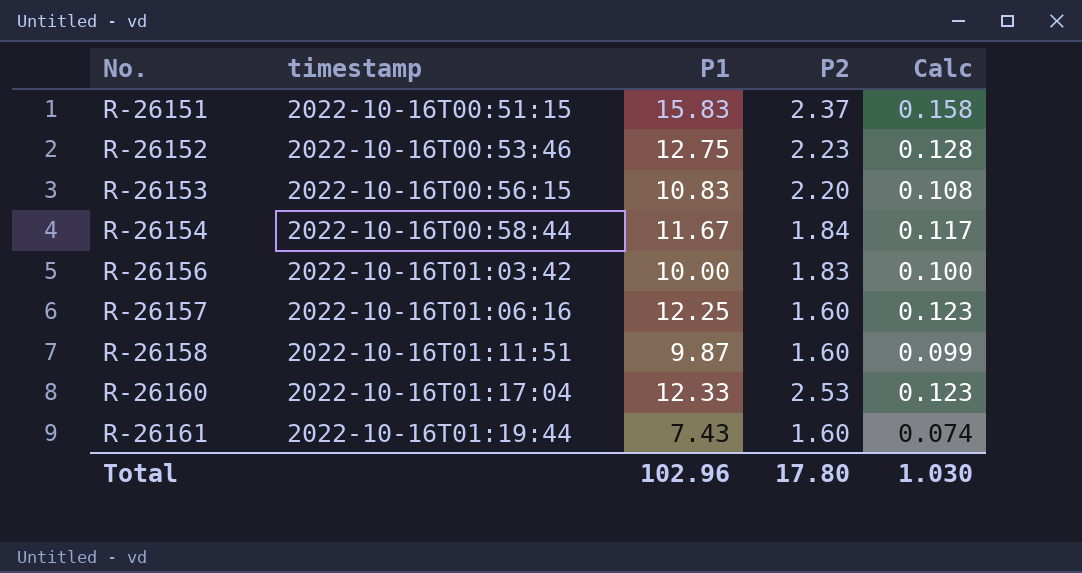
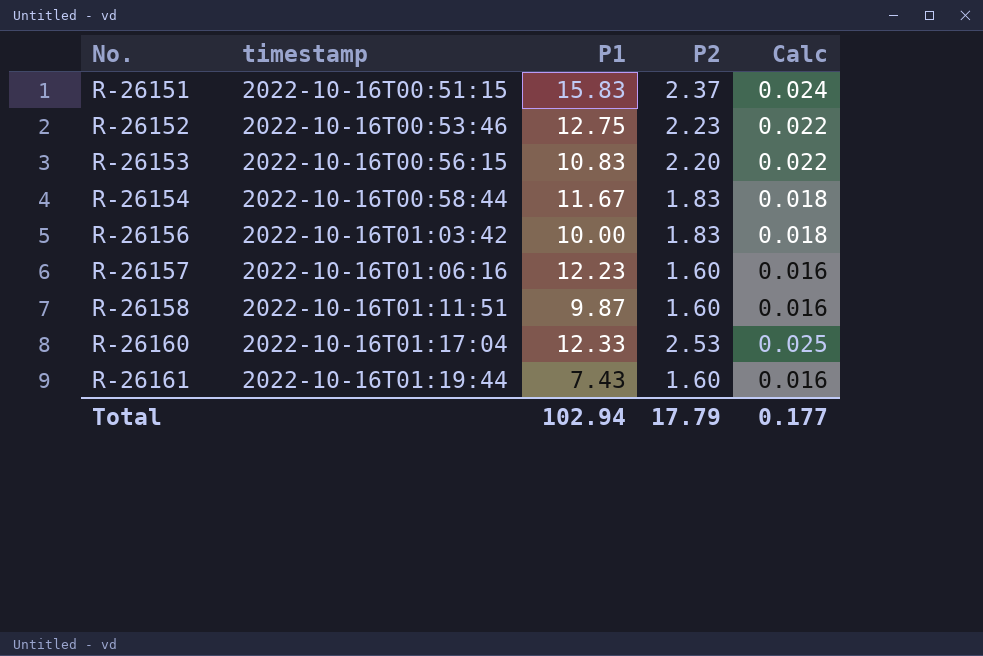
column Calc | formula: [P1] * 0.01 -> [P2] * 0.01
R-26154 | P2: 1.84 -> 1.83
R-26157 | P1: 12.25 -> 12.23
Total | P1: 102.96 -> 102.94
Total | P2: 17.80 -> 17.79
Total | Calc: 1.030 -> 0.177

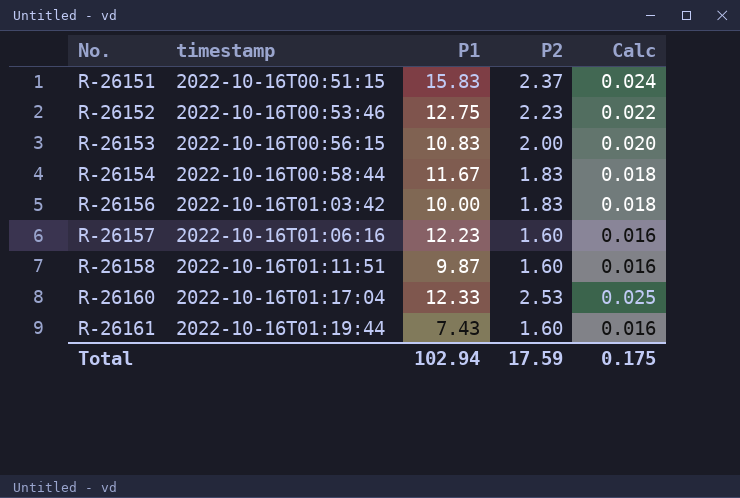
R-26153 | P2: 2.20 -> 2.00
R-26153 | Calc: 0.022 -> 0.020
Total | P2: 17.79 -> 17.59
Total | Calc: 0.177 -> 0.175

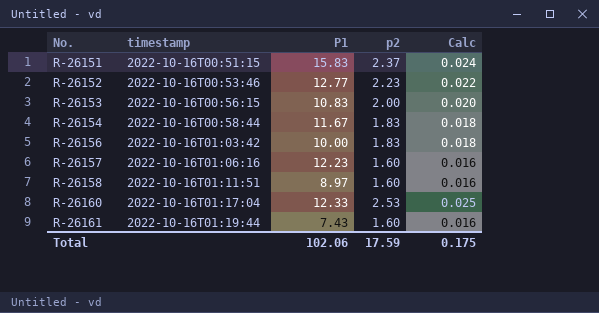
column name: P2 -> p2
R-26152 | P1: 12.75 -> 12.77
R-26158 | P1: 9.87 -> 8.97
Total | P1: 102.94 -> 102.06

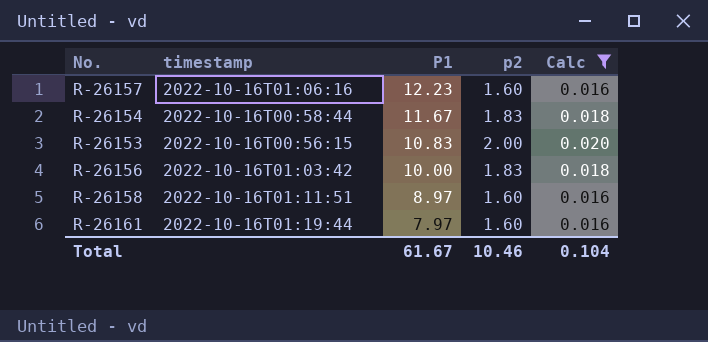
filter: none -> Calc <= 0.020
row order: No. ascending -> P1 descending
R-26161 | P1: 7.43 -> 7.97
Total | P1: 102.06 -> 61.67
Total | p2: 17.59 -> 10.46
Total | Calc: 0.175 -> 0.104

